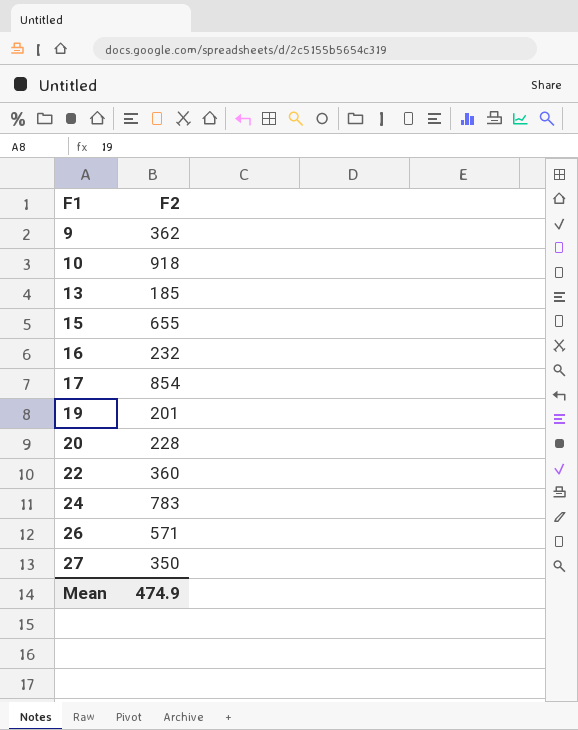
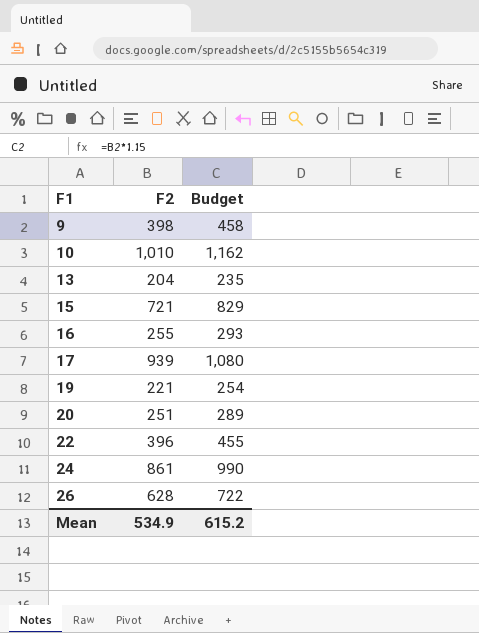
column Budget | formula: none -> [F2] * 1.15
row 27: 350 -> none
9 | F2: 362 -> 398
10 | F2: 918 -> 1,010
13 | F2: 185 -> 204
15 | F2: 655 -> 721
16 | F2: 232 -> 255
17 | F2: 854 -> 939
19 | F2: 201 -> 221
20 | F2: 228 -> 251
22 | F2: 360 -> 396
24 | F2: 783 -> 861
26 | F2: 571 -> 628
Mean | F2: 474.9 -> 534.9

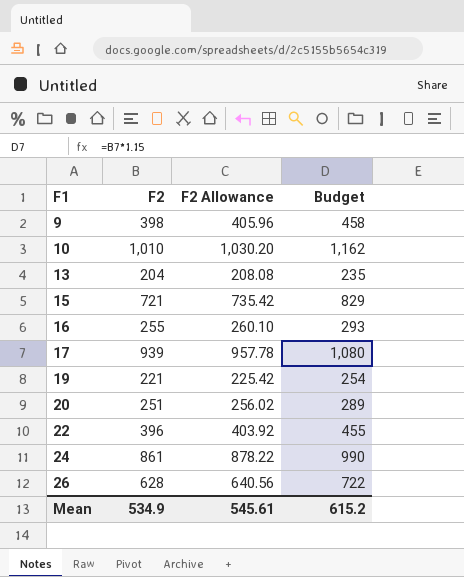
column F2 Allowance | formula: none -> [F2] * 1.02

